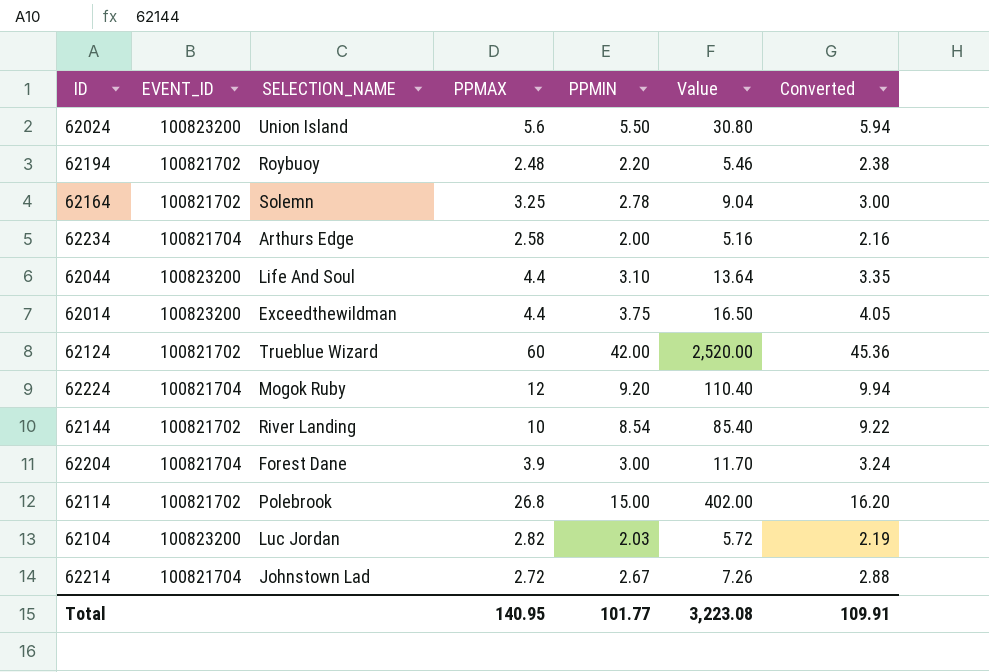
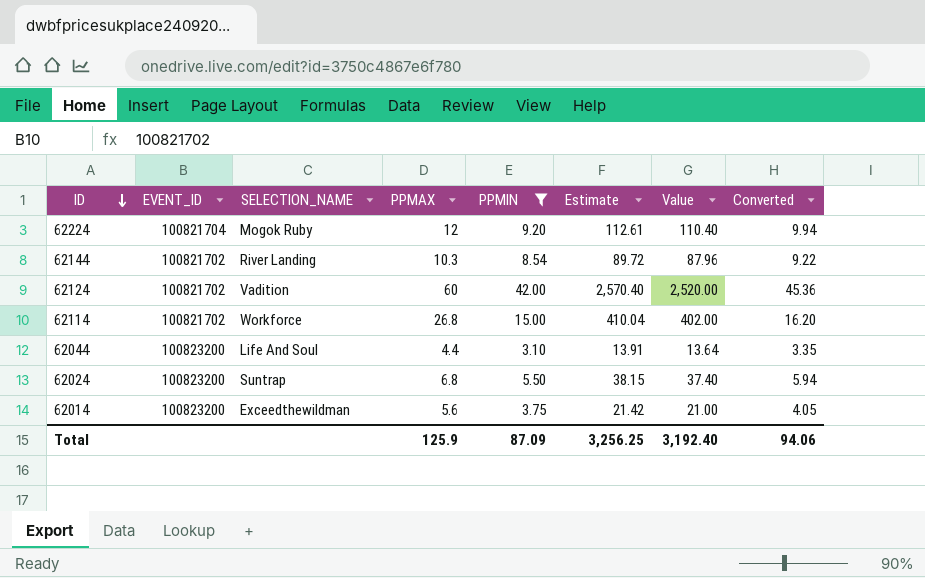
filter: none -> PPMIN >= 3.10
row order: none -> ID descending
column Estimate | formula: none -> [Value] * 1.02
62144 | PPMAX: 10 -> 10.3
62144 | Value: 85.40 -> 87.96
62124 | SELECTION_NAME: Trueblue Wizard -> Vadition
62114 | SELECTION_NAME: Polebrook -> Workforce
62024 | SELECTION_NAME: Union Island -> Suntrap
62024 | PPMAX: 5.6 -> 6.8
62024 | Value: 30.80 -> 37.40
62014 | PPMAX: 4.4 -> 5.6
62014 | Value: 16.50 -> 21.00
Total | PPMAX: 140.95 -> 125.9
Total | PPMIN: 101.77 -> 87.09
Total | Value: 3,223.08 -> 3,192.40
Total | Converted: 109.91 -> 94.06

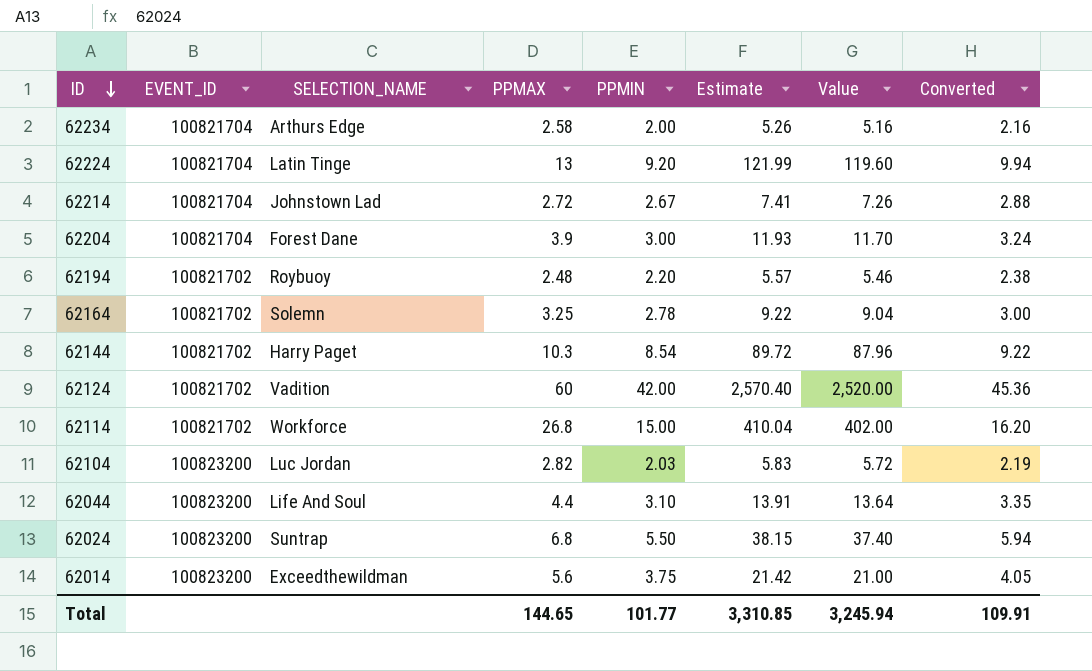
filter: PPMIN >= 3.10 -> none
62224 | SELECTION_NAME: Mogok Ruby -> Latin Tinge
62224 | PPMAX: 12 -> 13
62224 | Estimate: 112.61 -> 121.99
62224 | Value: 110.40 -> 119.60
62144 | SELECTION_NAME: River Landing -> Harry Paget
Total | PPMAX: 125.9 -> 144.65
Total | PPMIN: 87.09 -> 101.77
Total | Estimate: 3,256.25 -> 3,310.85
Total | Value: 3,192.40 -> 3,245.94
Total | Converted: 94.06 -> 109.91

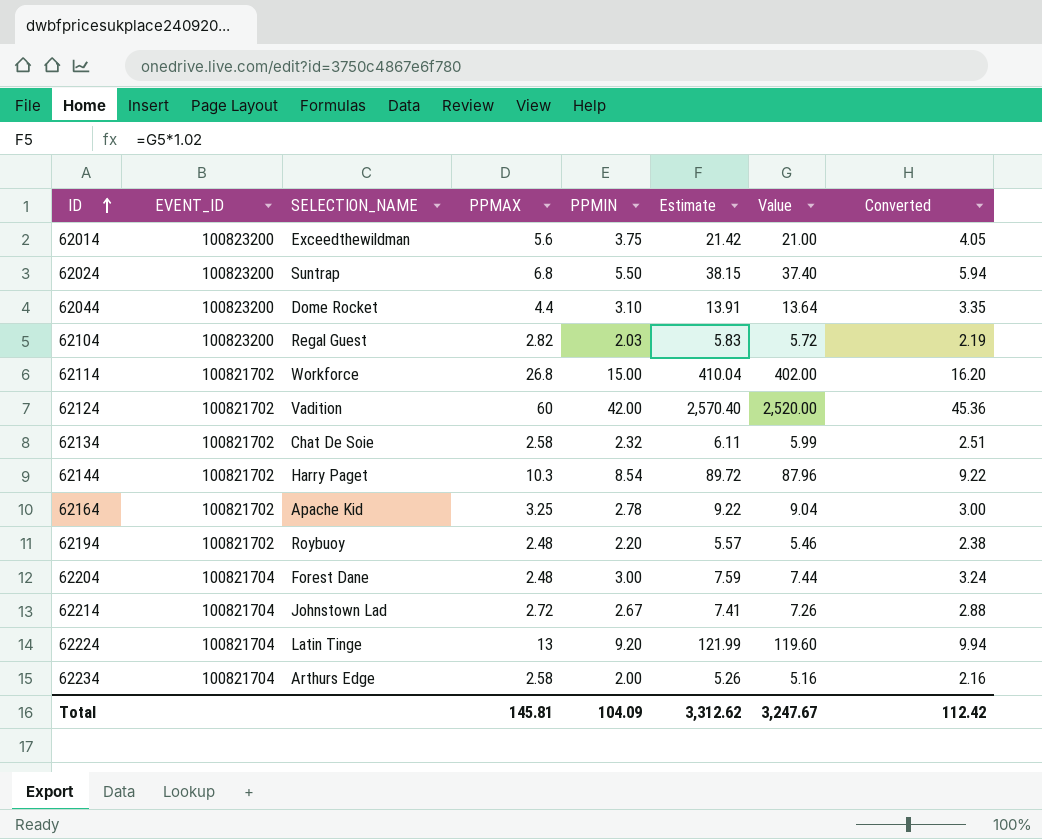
row order: ID descending -> ID ascending
62044 | SELECTION_NAME: Life And Soul -> Dome Rocket
62104 | SELECTION_NAME: Luc Jordan -> Regal Guest
row 62134: none -> 100821702 | Chat De Soie | 2.58 | 2.32 | 6.11 | 5.99 | 2.51
62164 | SELECTION_NAME: Solemn -> Apache Kid
62204 | PPMAX: 3.9 -> 2.48
62204 | Estimate: 11.93 -> 7.59
62204 | Value: 11.70 -> 7.44
Total | PPMAX: 144.65 -> 145.81
Total | PPMIN: 101.77 -> 104.09
Total | Estimate: 3,310.85 -> 3,312.62
Total | Value: 3,245.94 -> 3,247.67
Total | Converted: 109.91 -> 112.42

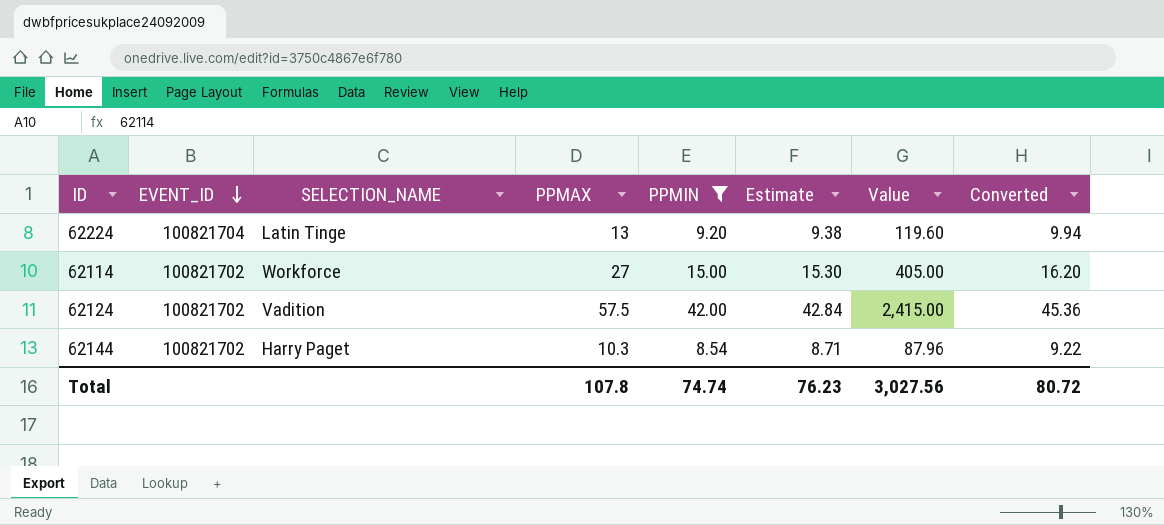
filter: none -> PPMIN >= 8.54
row order: ID ascending -> EVENT_ID descending
column Estimate | formula: [Value] * 1.02 -> [PPMIN] * 1.02
62114 | PPMAX: 26.8 -> 27
62114 | Value: 402.00 -> 405.00
62124 | PPMAX: 60 -> 57.5
62124 | Value: 2,520.00 -> 2,415.00
Total | PPMAX: 145.81 -> 107.8
Total | PPMIN: 104.09 -> 74.74
Total | Estimate: 3,312.62 -> 76.23
Total | Value: 3,247.67 -> 3,027.56
Total | Converted: 112.42 -> 80.72

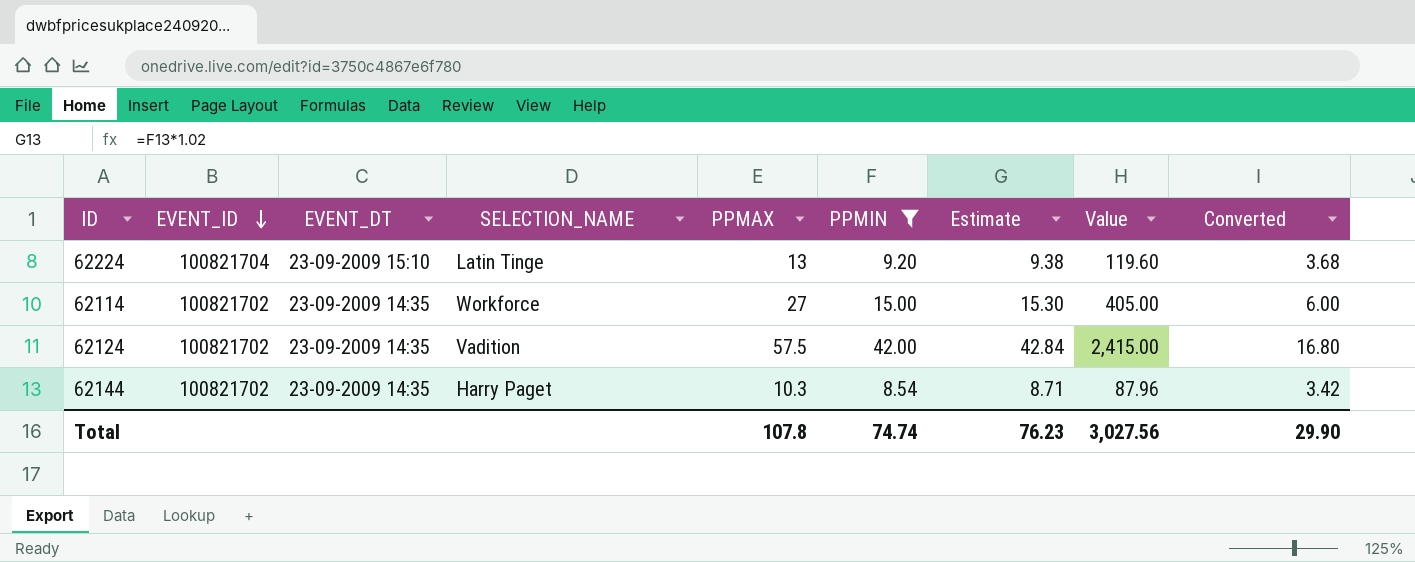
column EVENT_DT | position: none -> 3
column Converted | formula: [PPMIN] * 1.08 -> [PPMIN] * 0.4
Total | Converted: 80.72 -> 29.90

